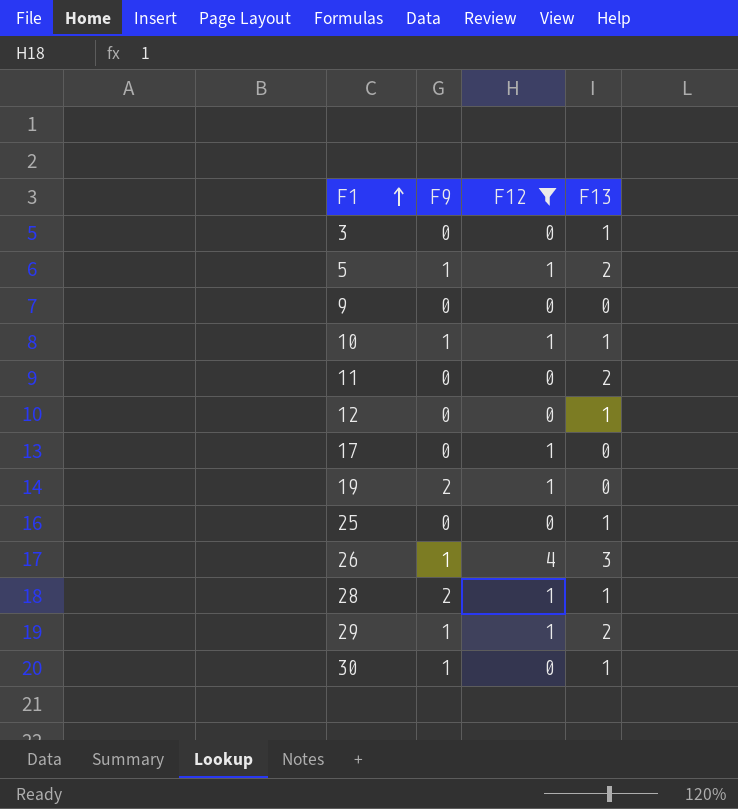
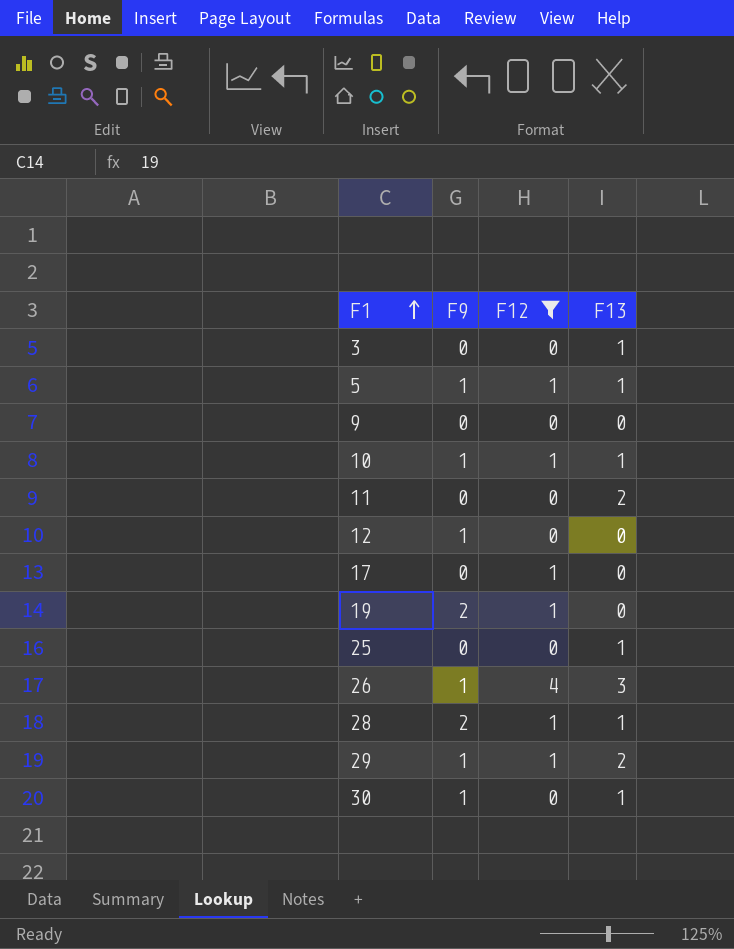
5 | F13: 2 -> 1
12 | F9: 0 -> 1
12 | F13: 1 -> 0

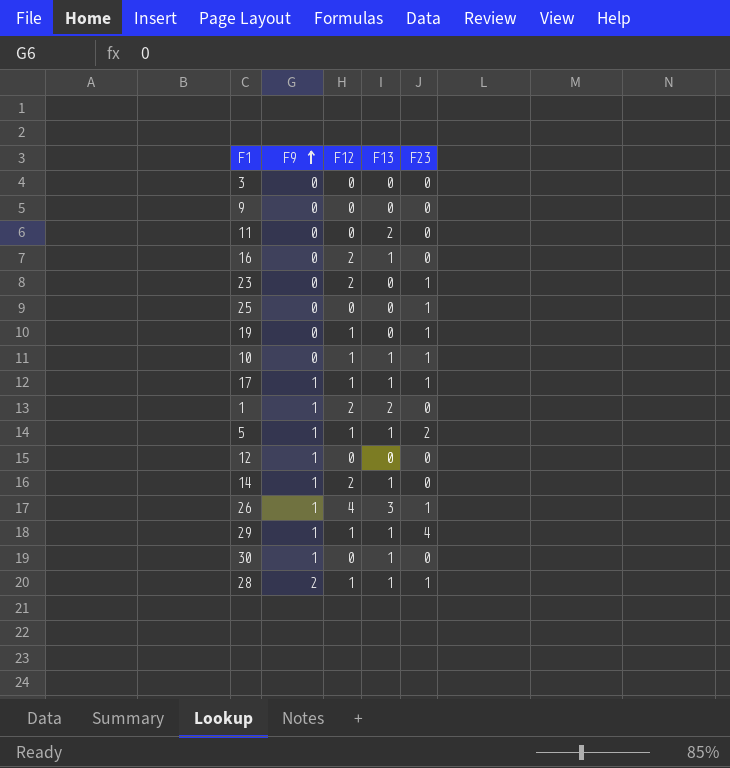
filter: F12 != 2 -> none
row order: F1 ascending -> F9 ascending
column F23 | position: none -> 5
3 | F13: 1 -> 0
25 | F13: 1 -> 0
19 | F9: 2 -> 0
10 | F9: 1 -> 0
17 | F9: 0 -> 1
17 | F13: 0 -> 1
29 | F13: 2 -> 1

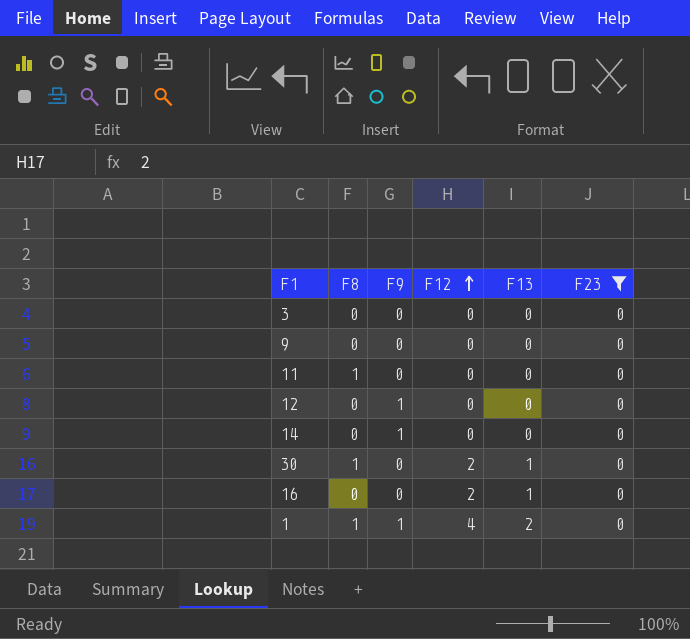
filter: none -> F23 = 0
row order: F9 ascending -> F12 ascending
column F8 | position: none -> 2
11 | F13: 2 -> 0
14 | F12: 2 -> 0
14 | F13: 1 -> 0
30 | F9: 1 -> 0
30 | F12: 0 -> 2
1 | F12: 2 -> 4

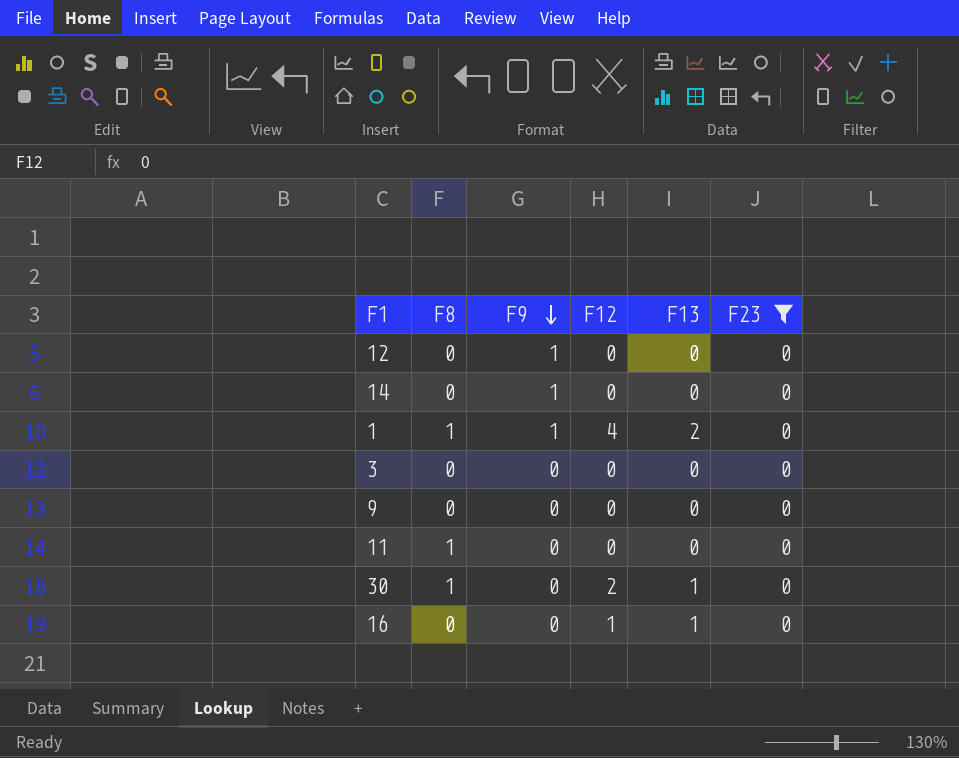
row order: F12 ascending -> F9 descending
16 | F12: 2 -> 1

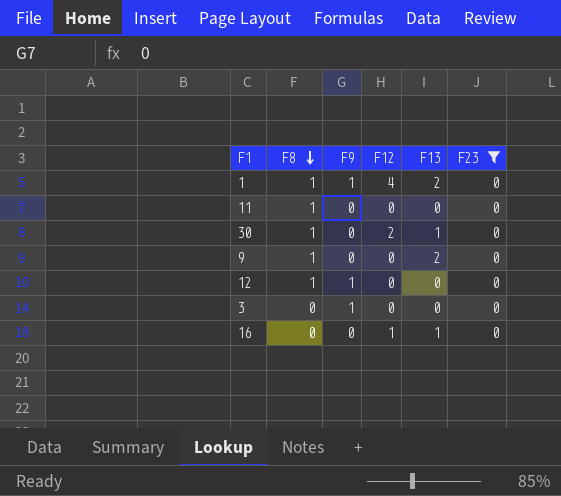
row order: F9 descending -> F8 descending
row 14: 0 | 1 | 0 | 0 | 0 -> none
9 | F8: 0 -> 1
9 | F13: 0 -> 2
12 | F8: 0 -> 1
3 | F9: 0 -> 1

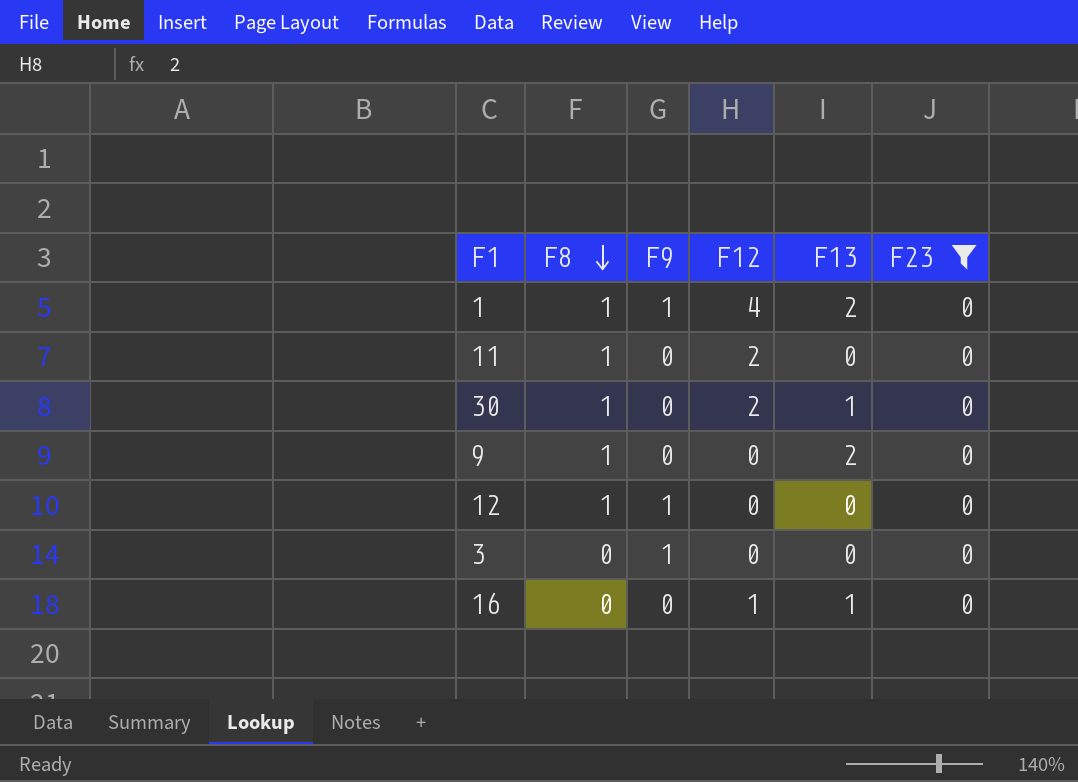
11 | F12: 0 -> 2

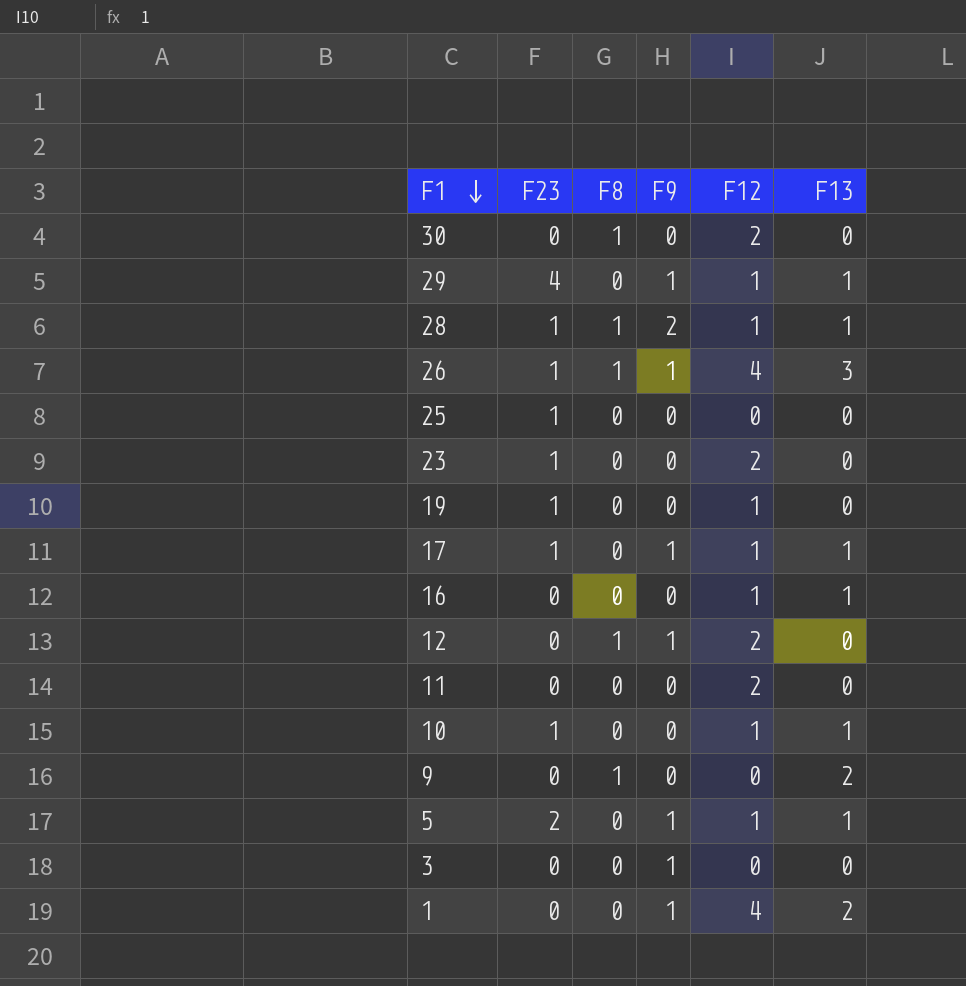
filter: F23 = 0 -> none
row order: F8 descending -> F1 descending
column F23 | position: 6 -> 2
30 | F13: 1 -> 0
12 | F12: 0 -> 2
11 | F8: 1 -> 0
1 | F8: 1 -> 0

